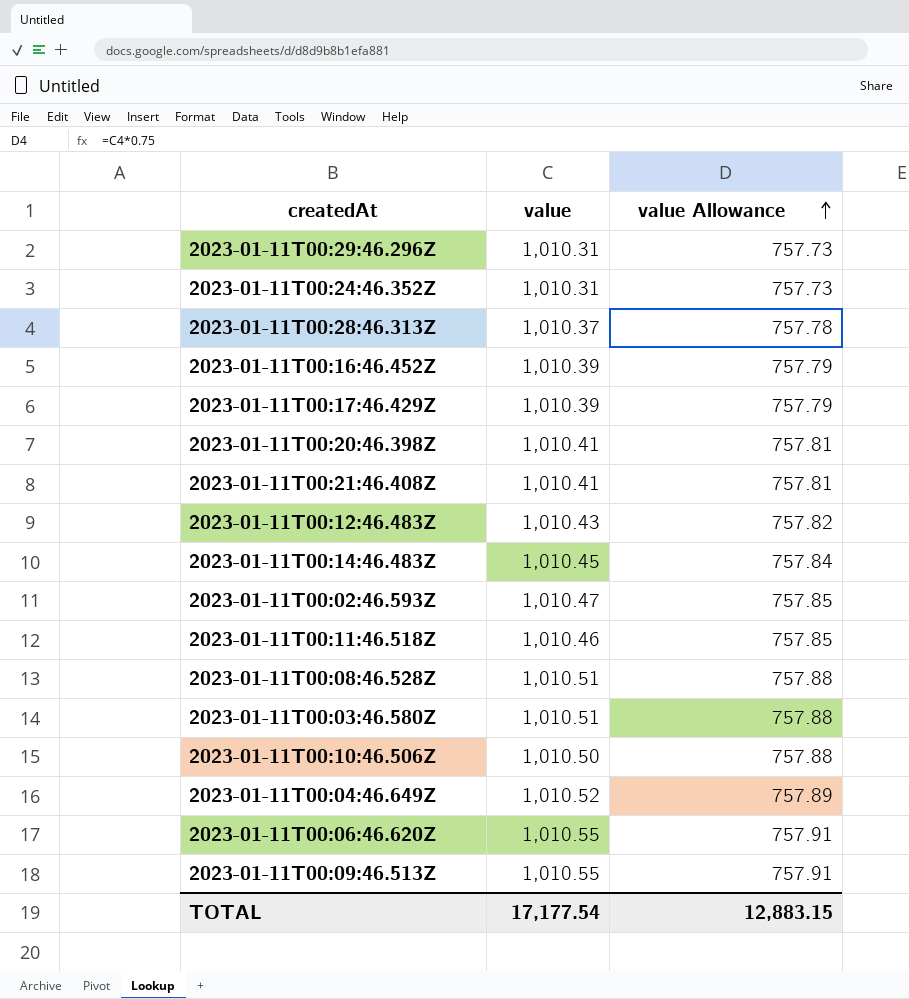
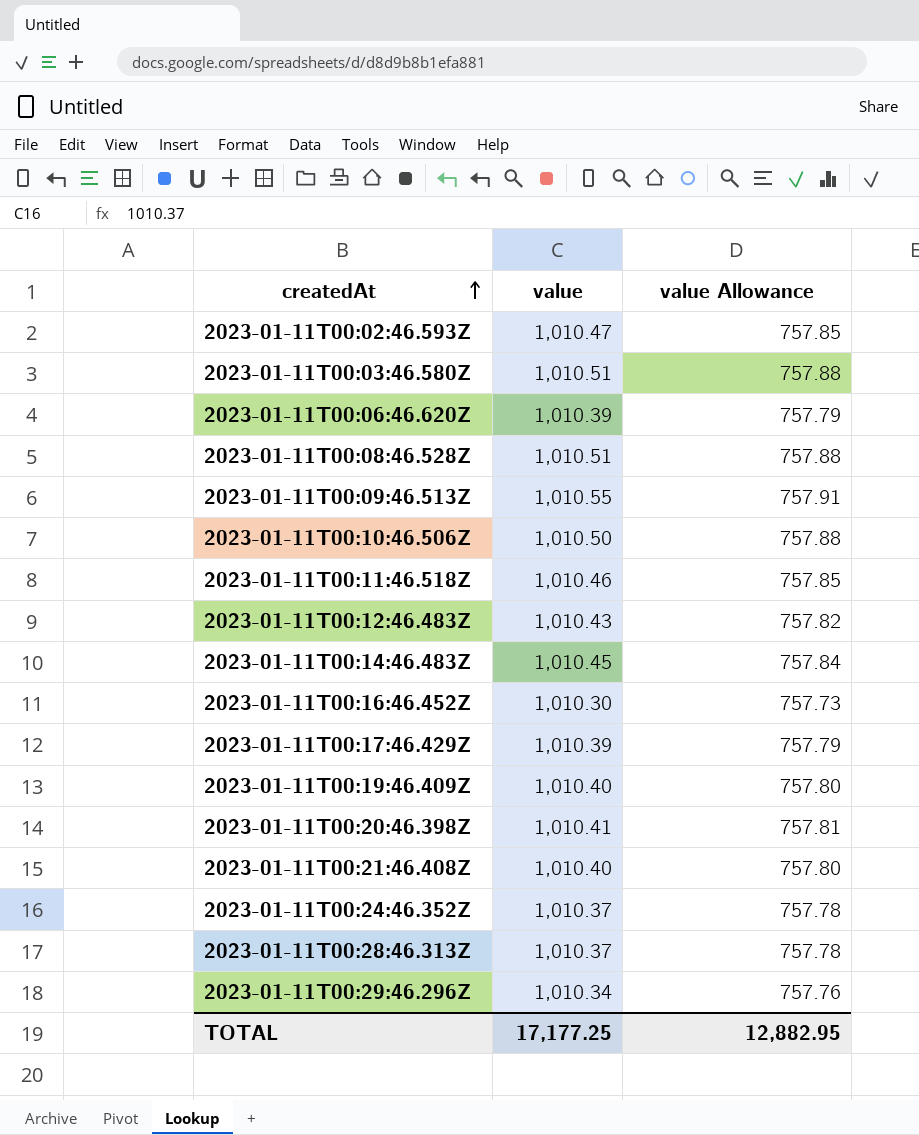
row order: value Allowance ascending -> createdAt ascending
row 2023-01-11T00:04:46.649Z: 1,010.52 | 757.89 -> none
2023-01-11T00:06:46.620Z | value: 1,010.55 -> 1,010.39
2023-01-11T00:06:46.620Z | value Allowance: 757.91 -> 757.79
2023-01-11T00:16:46.452Z | value: 1,010.39 -> 1,010.30
2023-01-11T00:16:46.452Z | value Allowance: 757.79 -> 757.73
row 2023-01-11T00:19:46.409Z: none -> 1,010.40 | 757.80
2023-01-11T00:21:46.408Z | value: 1,010.41 -> 1,010.40
2023-01-11T00:21:46.408Z | value Allowance: 757.81 -> 757.80
2023-01-11T00:24:46.352Z | value: 1,010.31 -> 1,010.37
2023-01-11T00:24:46.352Z | value Allowance: 757.73 -> 757.78
2023-01-11T00:29:46.296Z | value: 1,010.31 -> 1,010.34
2023-01-11T00:29:46.296Z | value Allowance: 757.73 -> 757.76
TOTAL | value: 17,177.54 -> 17,177.25
TOTAL | value Allowance: 12,883.15 -> 12,882.95

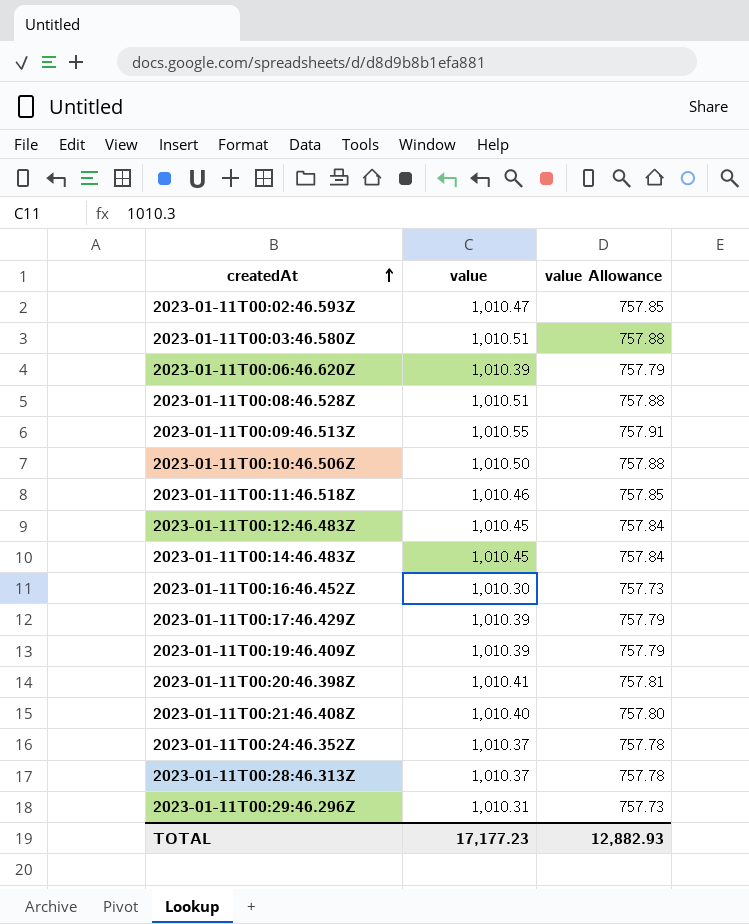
2023-01-11T00:12:46.483Z | value: 1,010.43 -> 1,010.45
2023-01-11T00:12:46.483Z | value Allowance: 757.82 -> 757.84
2023-01-11T00:19:46.409Z | value: 1,010.40 -> 1,010.39
2023-01-11T00:19:46.409Z | value Allowance: 757.80 -> 757.79
2023-01-11T00:29:46.296Z | value: 1,010.34 -> 1,010.31
2023-01-11T00:29:46.296Z | value Allowance: 757.76 -> 757.73
TOTAL | value: 17,177.25 -> 17,177.23
TOTAL | value Allowance: 12,882.95 -> 12,882.93

